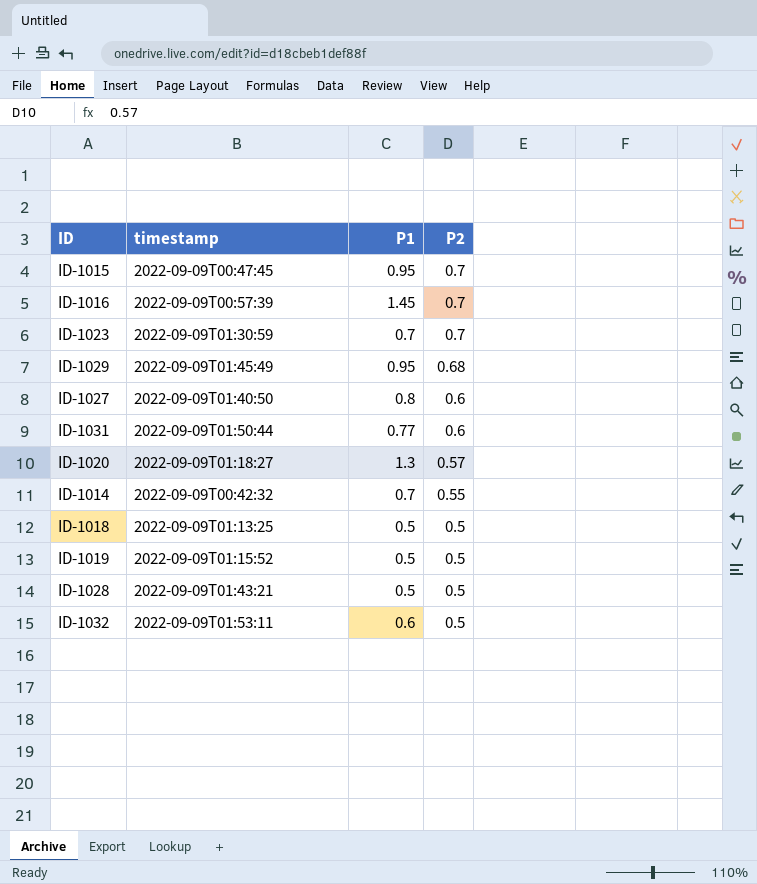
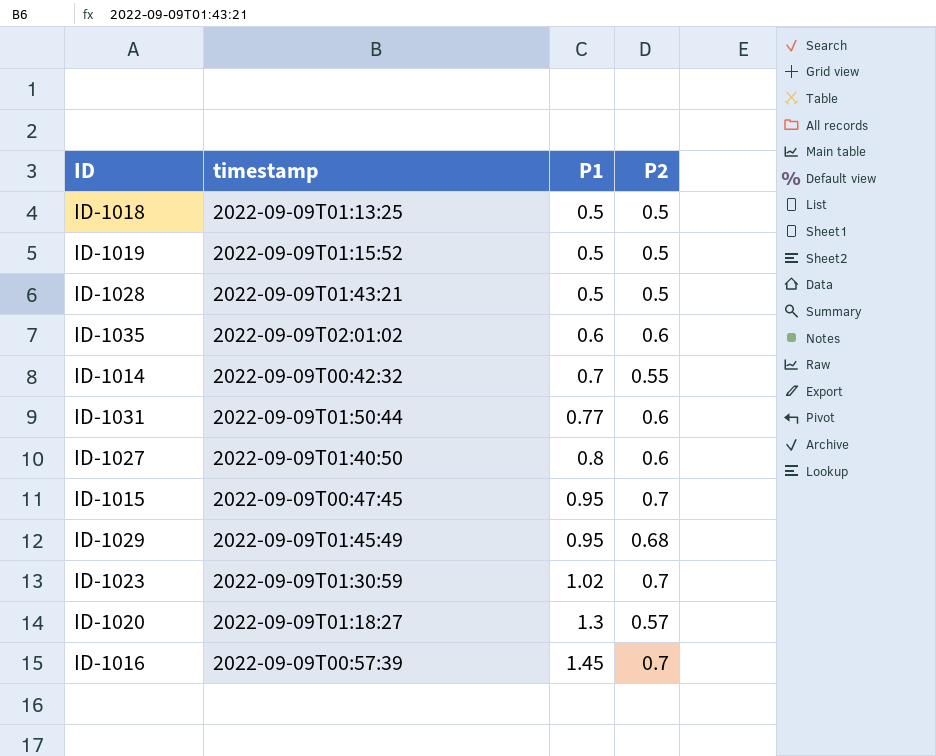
row order: P2 descending -> P1 ascending
row ID-1032: 2022-09-09T01:53:11 | 0.6 | 0.5 -> none
row ID-1035: none -> 2022-09-09T02:01:02 | 0.6 | 0.6
ID-1023 | P1: 0.7 -> 1.02

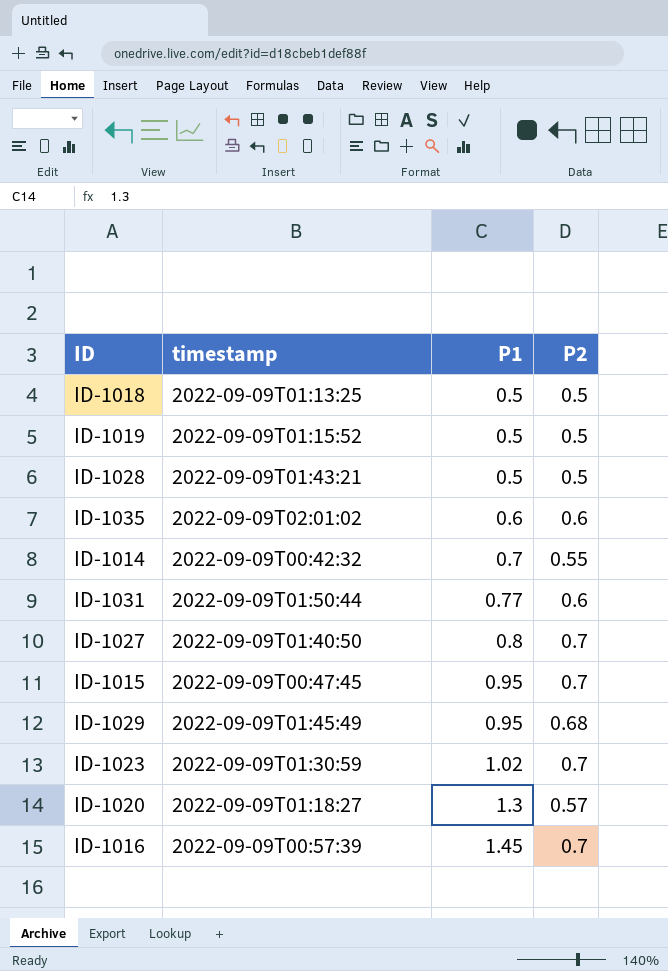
ID-1027 | P2: 0.6 -> 0.7

